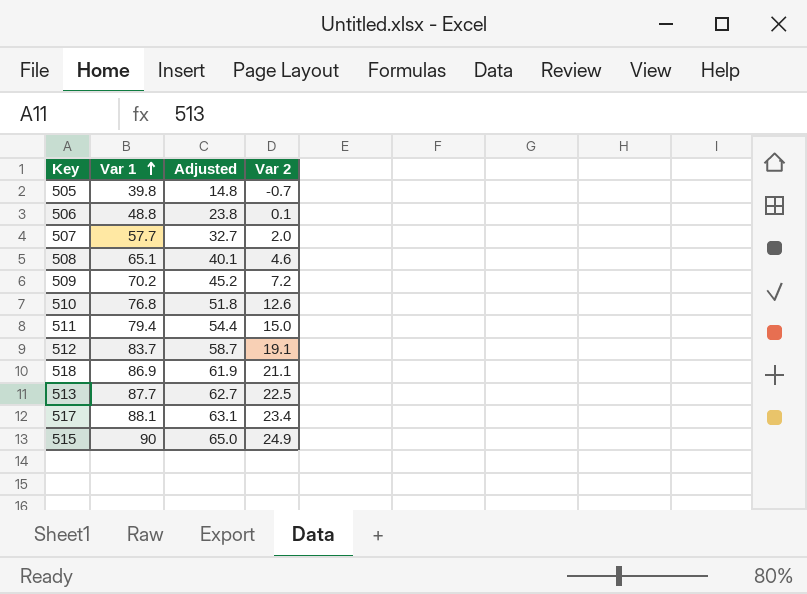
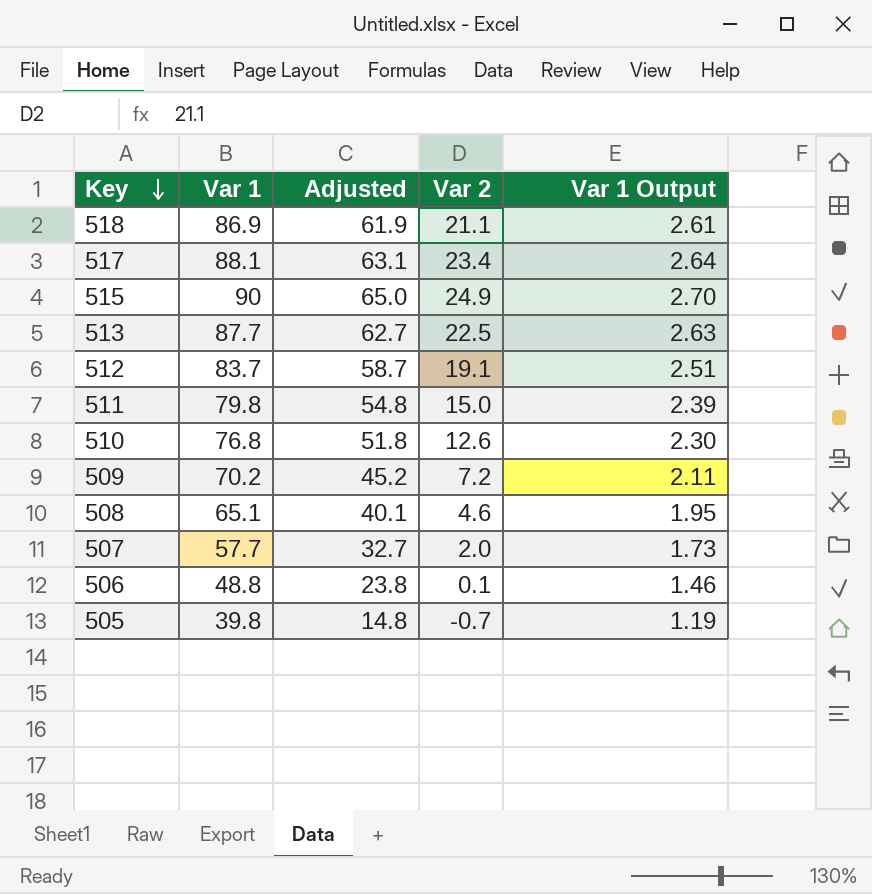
row order: Var 1 ascending -> Key descending
column Var 1 Output | formula: none -> [Var 1] * 0.03
511 | Var 1: 79.4 -> 79.8
511 | Adjusted: 54.4 -> 54.8

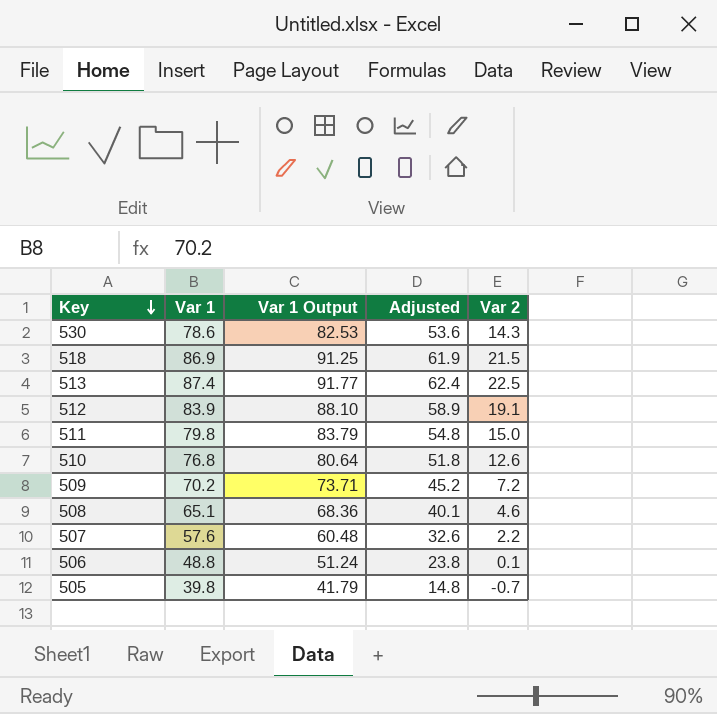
column Var 1 Output | formula: [Var 1] * 0.03 -> [Var 1] * 1.05
column Var 1 Output | position: 5 -> 3
row 517: 88.1 | 63.1 | 23.4 | 2.64 -> none
row 515: 90 | 65.0 | 24.9 | 2.70 -> none
row 530: none -> 78.6 | 82.53 | 53.6 | 14.3
518 | Var 2: 21.1 -> 21.5
513 | Var 1: 87.7 -> 87.4
513 | Adjusted: 62.7 -> 62.4
512 | Var 1: 83.7 -> 83.9
512 | Adjusted: 58.7 -> 58.9
507 | Var 1: 57.7 -> 57.6
507 | Adjusted: 32.7 -> 32.6
507 | Var 2: 2.0 -> 2.2

